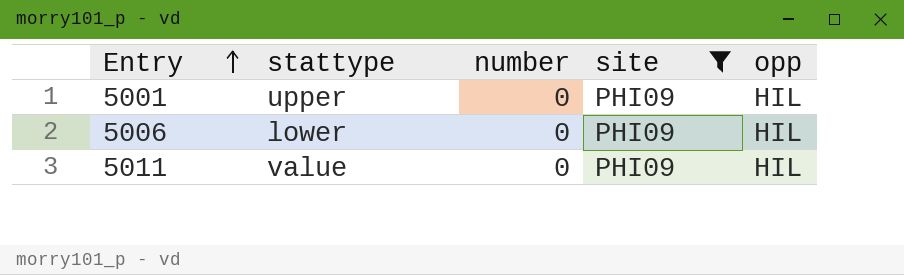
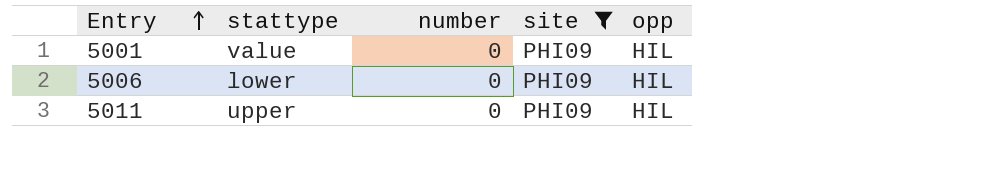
5001 | stattype: upper -> value
5011 | stattype: value -> upper

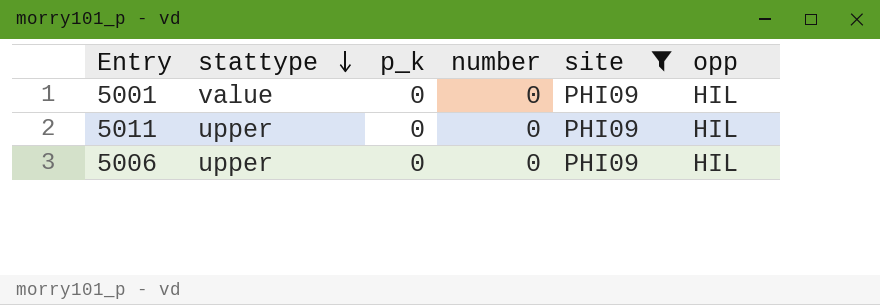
row order: Entry ascending -> stattype descending
column p_k | position: none -> 3
5006 | stattype: lower -> upper

